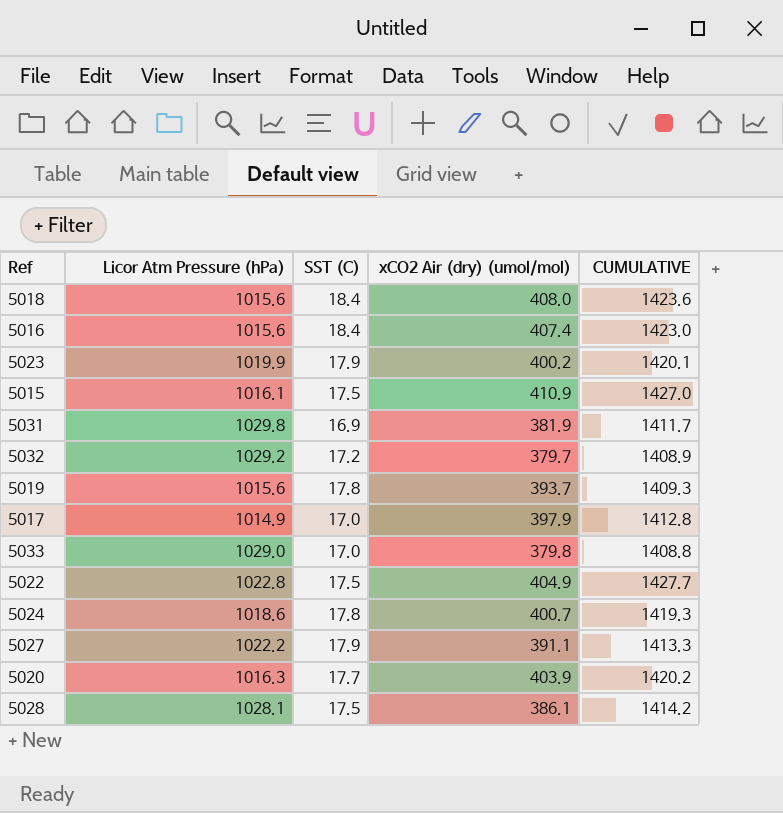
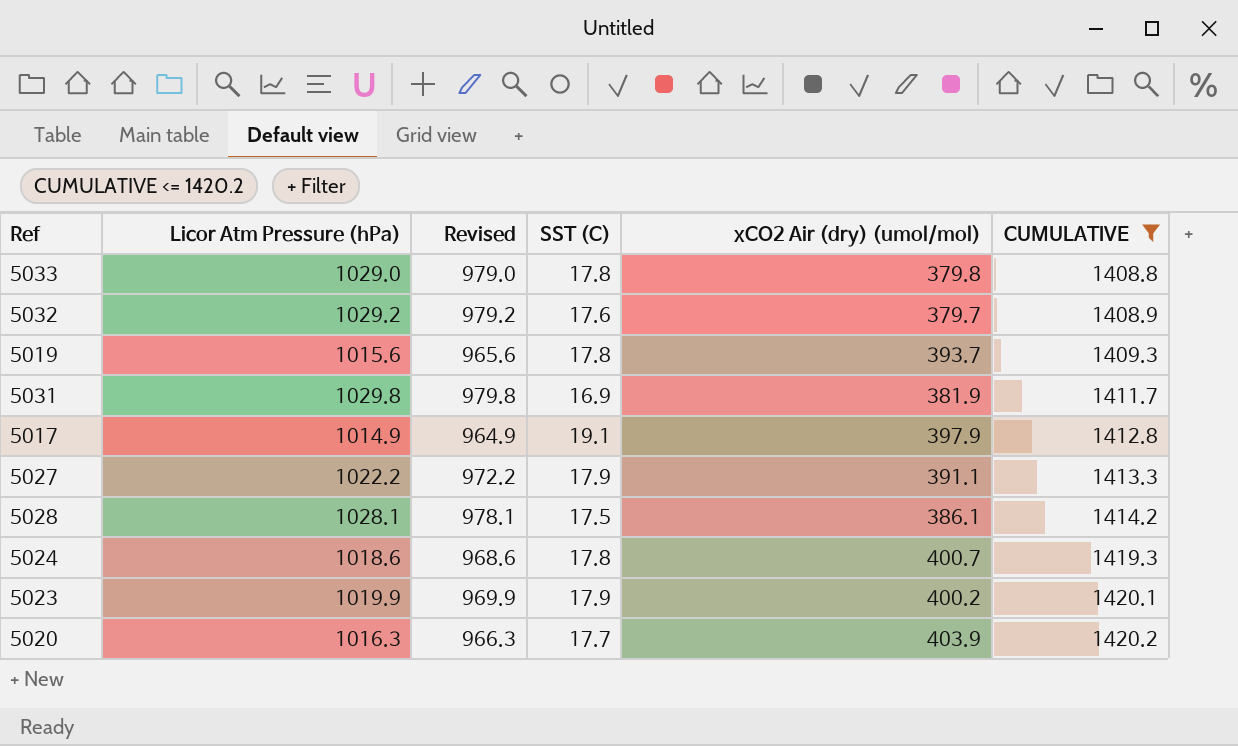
filter: none -> CUMULATIVE <= 1420.2
row order: none -> CUMULATIVE ascending
column Revised | formula: none -> [Licor Atm Pressure (hPa)] - 50
5033 | SST (C): 17.0 -> 17.8
5032 | SST (C): 17.2 -> 17.6
5017 | SST (C): 17.0 -> 19.1

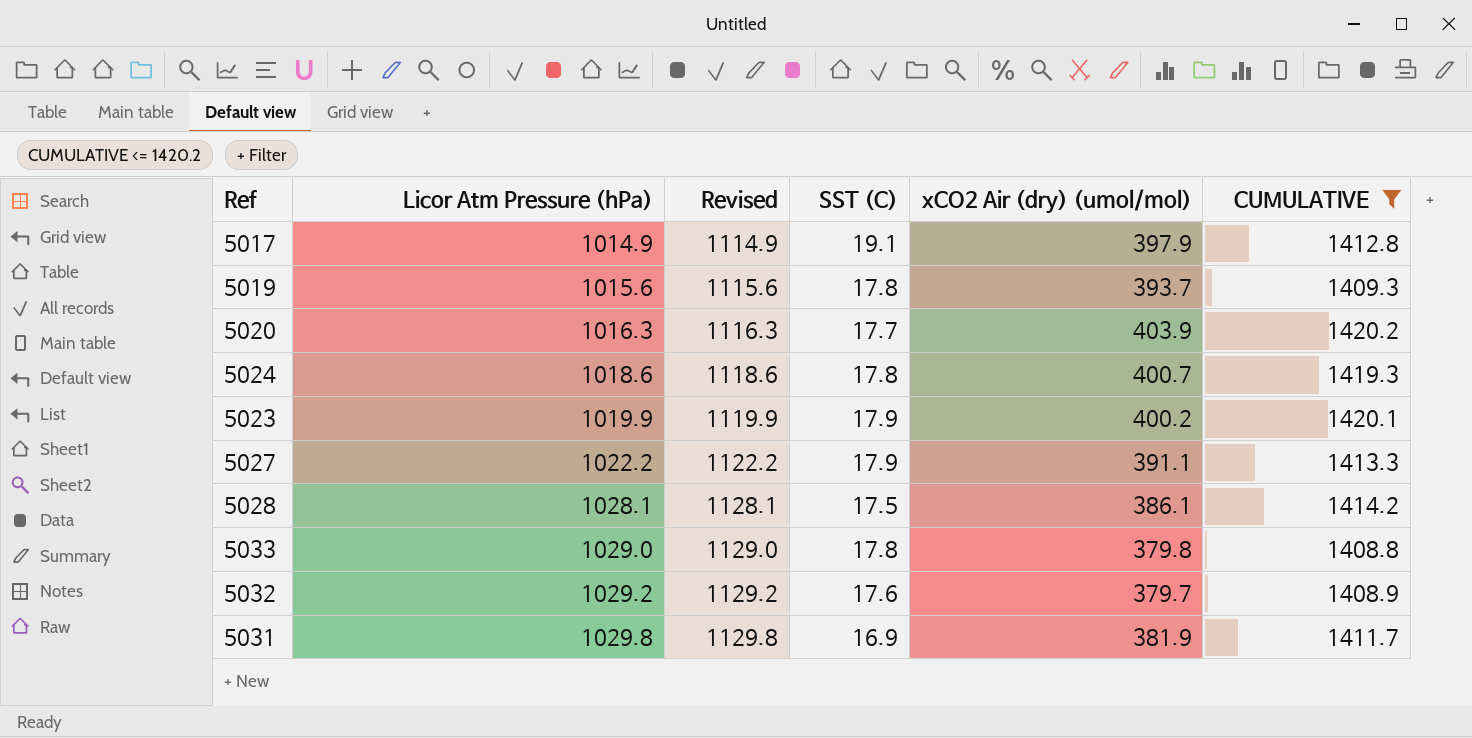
row order: CUMULATIVE ascending -> Licor Atm Pressure (hPa) ascending
column Revised | formula: [Licor Atm Pressure (hPa)] - 50 -> [Licor Atm Pressure (hPa)] + 100

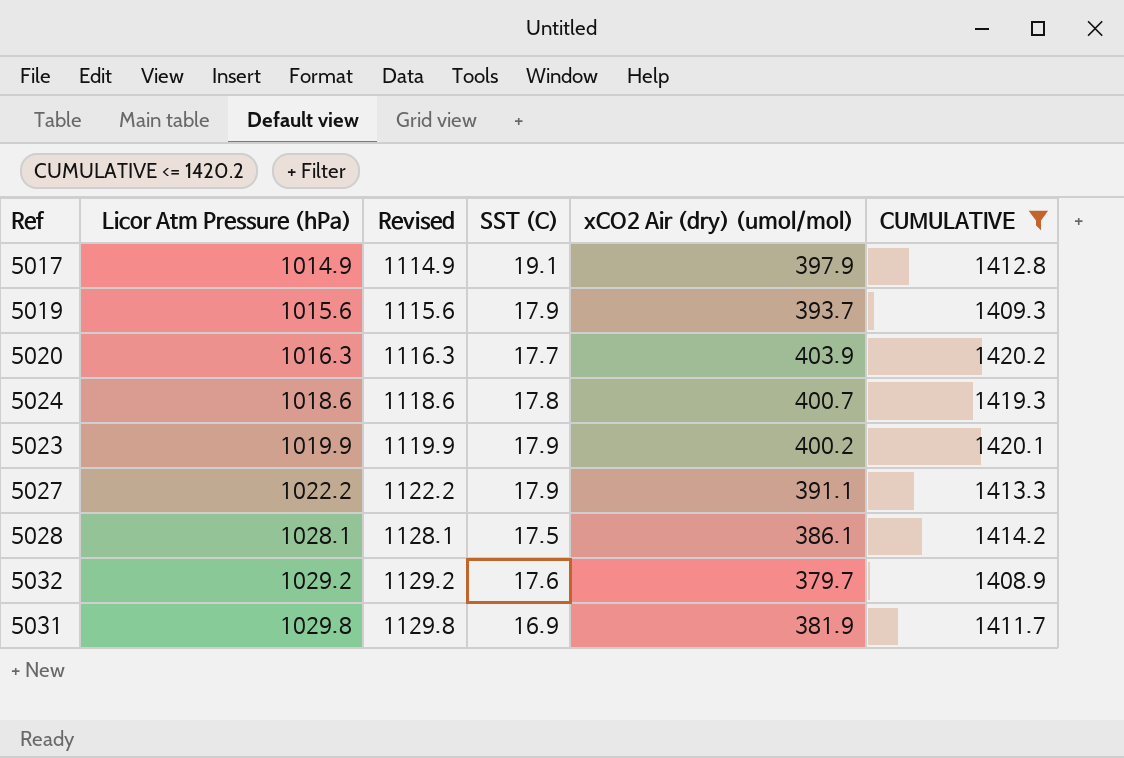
row 5033: 1029.0 | 1129.0 | 17.8 | 379.8 | 1408.8 -> none
5019 | SST (C): 17.8 -> 17.9

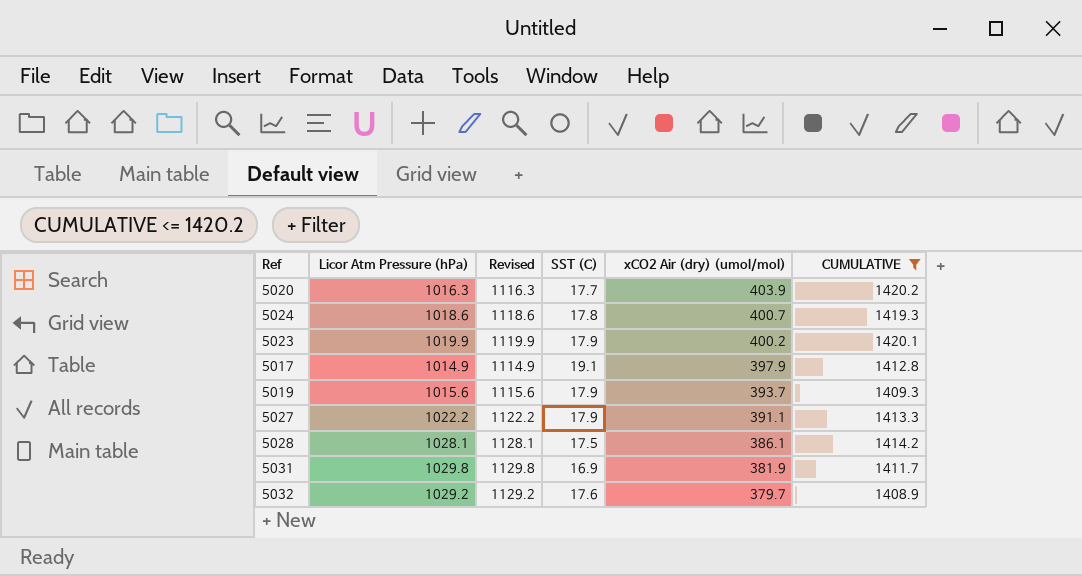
row order: Licor Atm Pressure (hPa) ascending -> xCO2 Air (dry) (umol/mol) descending

